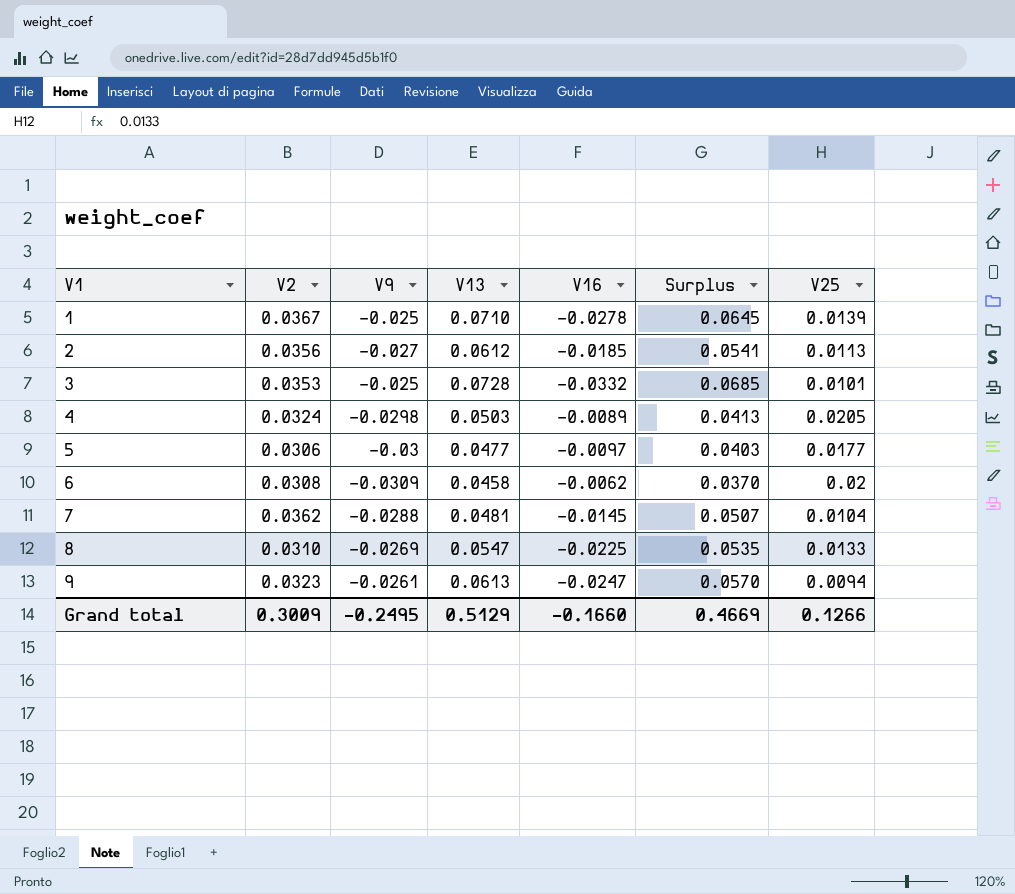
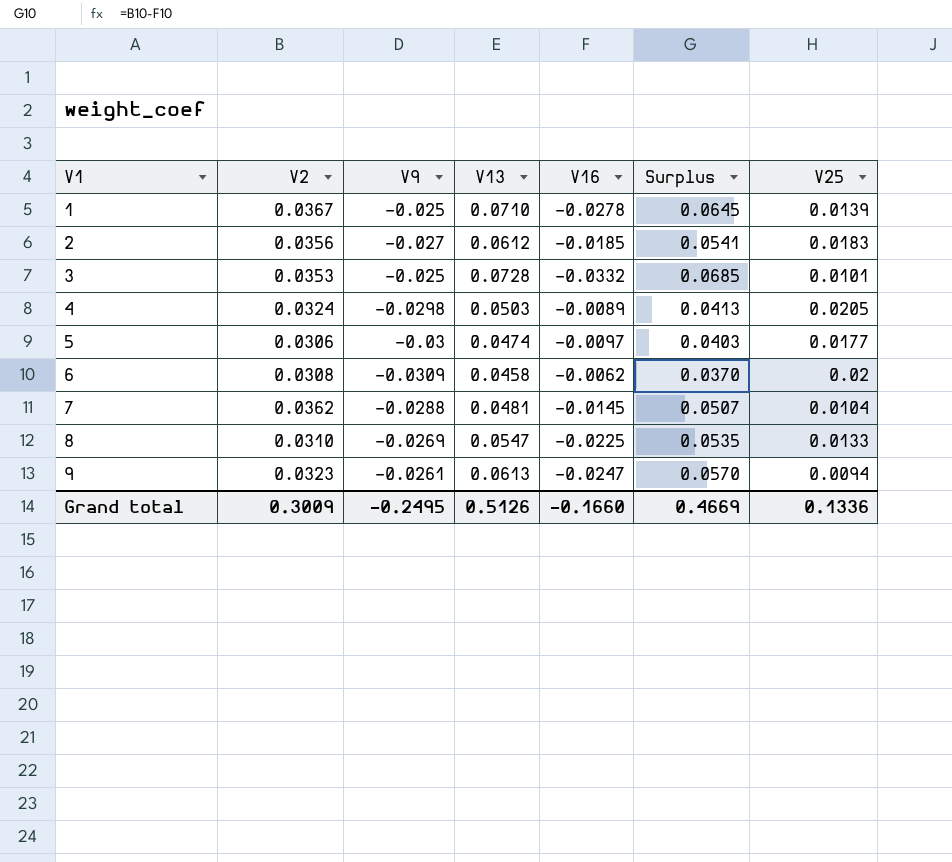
2 | V25: 0.0113 -> 0.0183
5 | V13: 0.0477 -> 0.0474
Grand total | V13: 0.5129 -> 0.5126
Grand total | V25: 0.1266 -> 0.1336

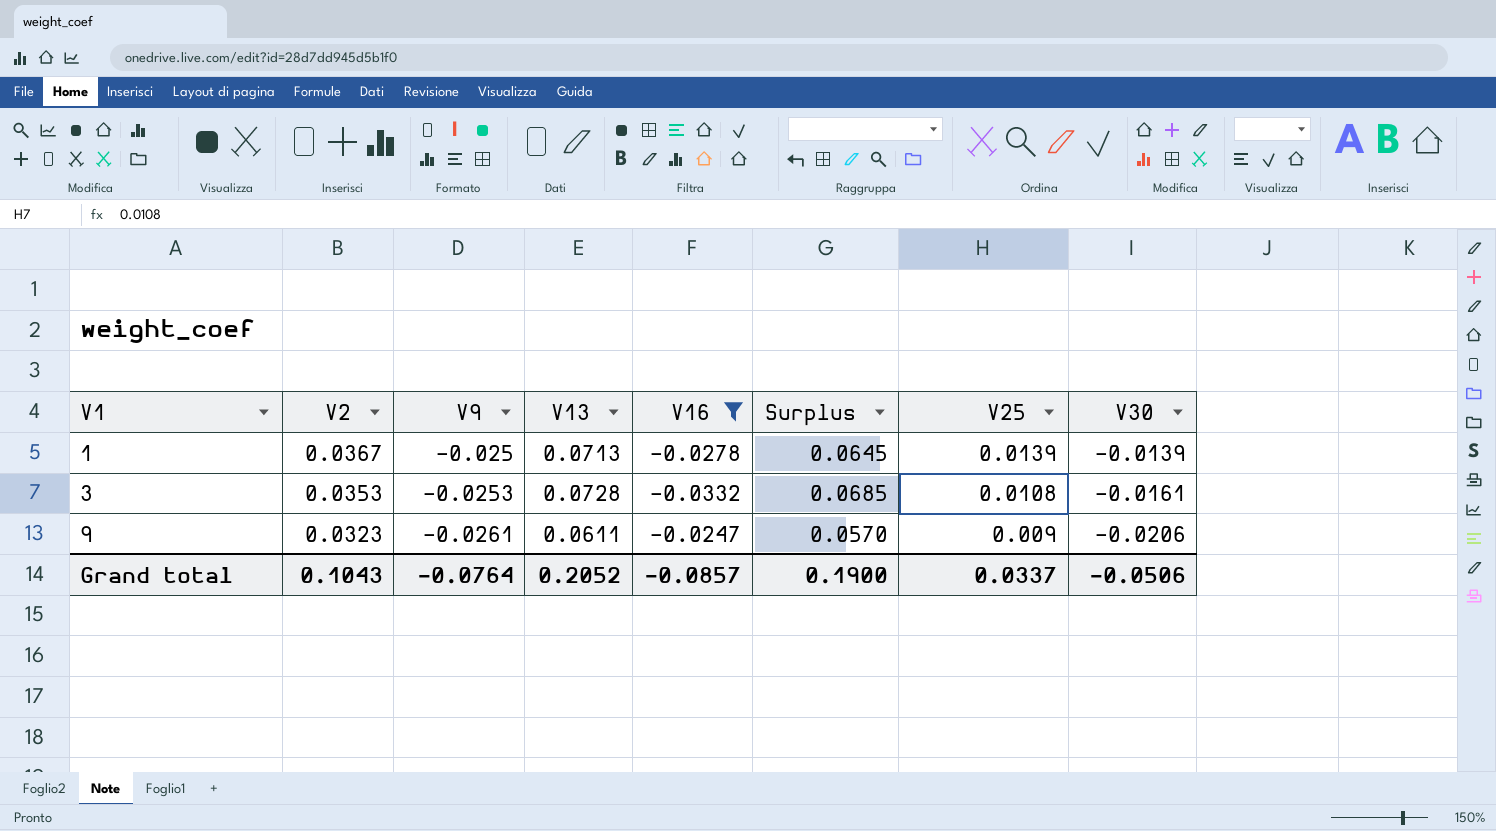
filter: none -> V16 <= -0.0247
column V30 | position: none -> 8
1 | V13: 0.0710 -> 0.0713
3 | V9: -0.025 -> -0.0253
3 | V25: 0.0101 -> 0.0108
9 | V13: 0.0613 -> 0.0611
9 | V25: 0.0094 -> 0.009
Grand total | V2: 0.3009 -> 0.1043
Grand total | V9: -0.2495 -> -0.0764
Grand total | V13: 0.5126 -> 0.2052
Grand total | V16: -0.1660 -> -0.0857
Grand total | Surplus: 0.4669 -> 0.1900
Grand total | V25: 0.1336 -> 0.0337

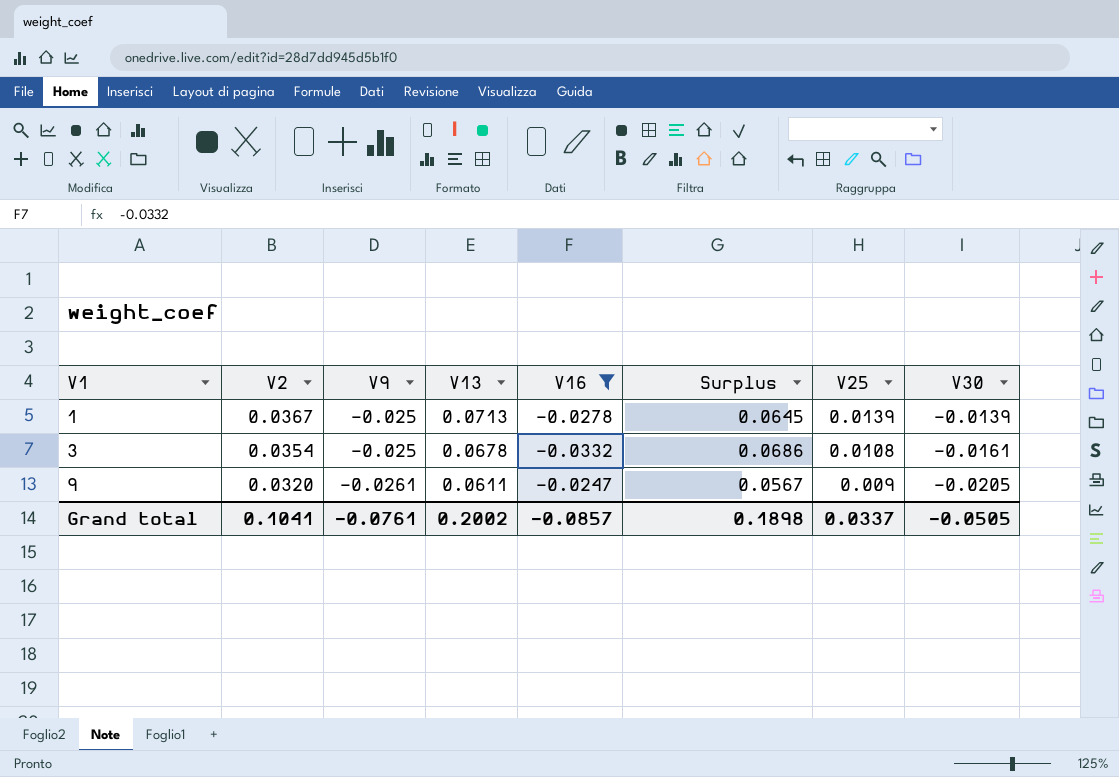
3 | V2: 0.0353 -> 0.0354
3 | V9: -0.0253 -> -0.025
3 | V13: 0.0728 -> 0.0678
3 | Surplus: 0.0685 -> 0.0686
9 | V2: 0.0323 -> 0.0320
9 | Surplus: 0.0570 -> 0.0567
9 | V30: -0.0206 -> -0.0205
Grand total | V2: 0.1043 -> 0.1041
Grand total | V9: -0.0764 -> -0.0761
Grand total | V13: 0.2052 -> 0.2002
Grand total | Surplus: 0.1900 -> 0.1898
Grand total | V30: -0.0506 -> -0.0505

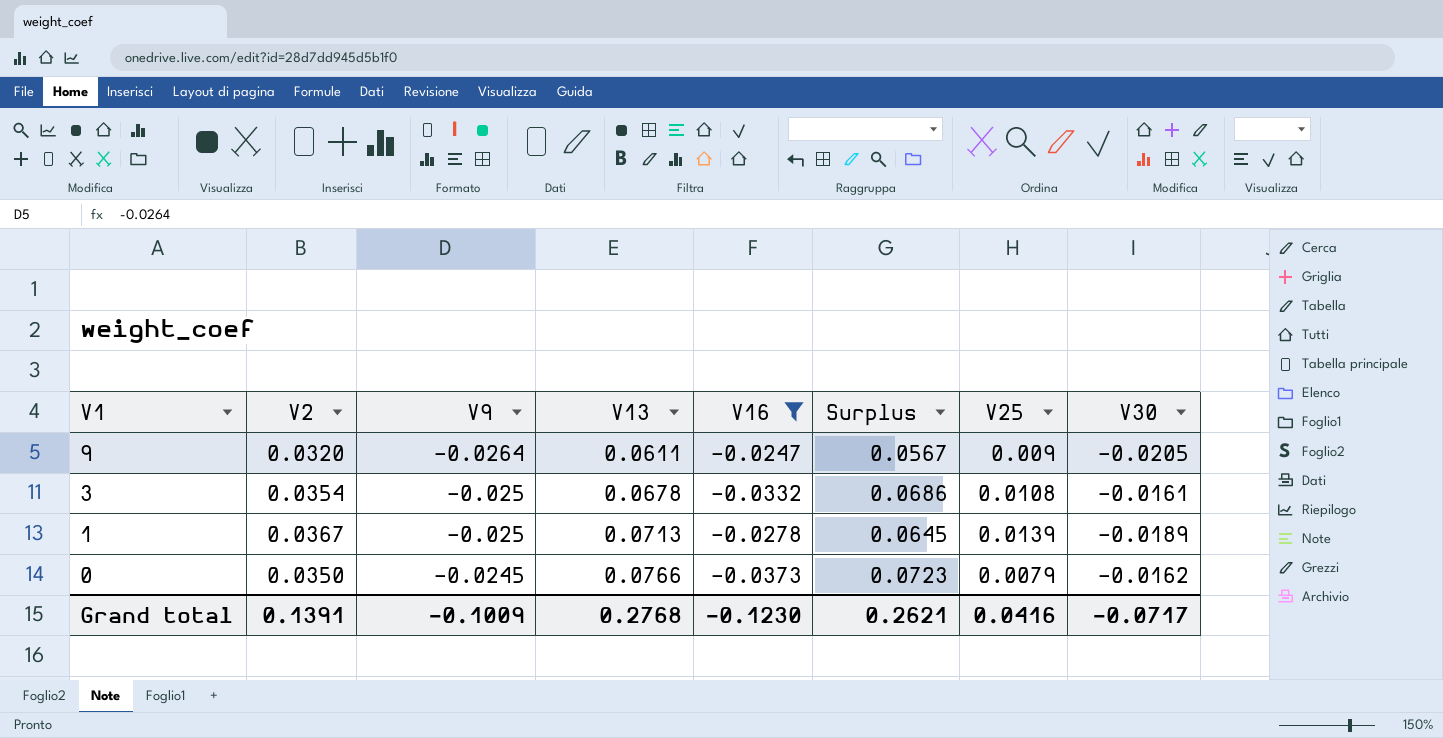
row order: V1 ascending -> V1 descending
9 | V9: -0.0261 -> -0.0264
1 | V30: -0.0139 -> -0.0189
row 0: none -> 0.0350 | -0.0245 | 0.0766 | -0.0373 | 0.0723 | 0.0079 | -0.0162
Grand total | V2: 0.1041 -> 0.1391
Grand total | V9: -0.0761 -> -0.1009
Grand total | V13: 0.2002 -> 0.2768
Grand total | V16: -0.0857 -> -0.1230
Grand total | Surplus: 0.1898 -> 0.2621
Grand total | V25: 0.0337 -> 0.0416
Grand total | V30: -0.0505 -> -0.0717

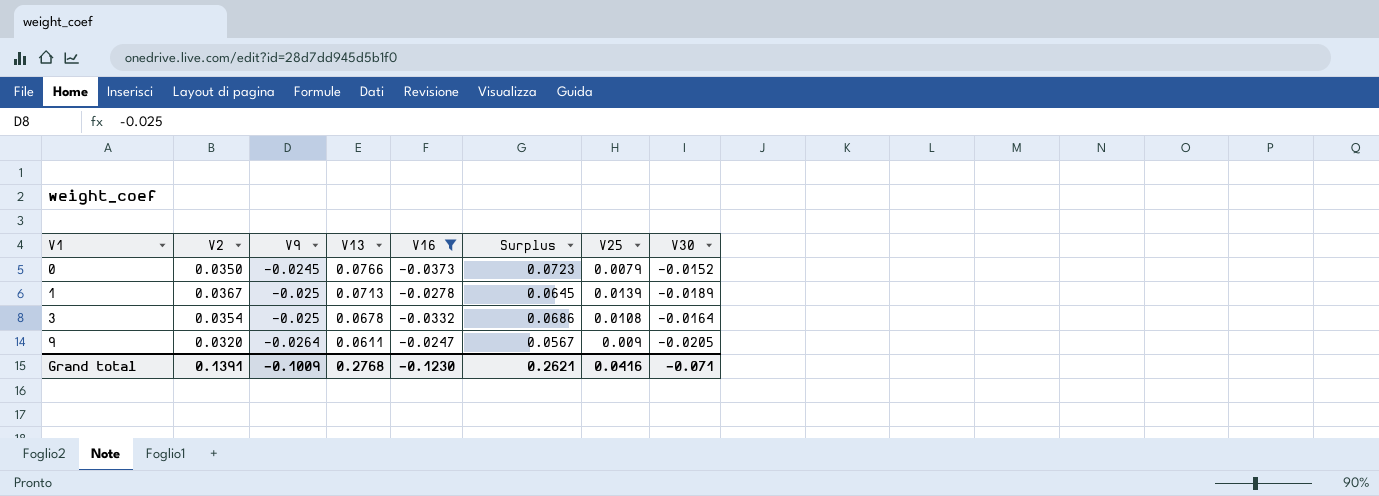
row order: V1 descending -> V1 ascending
0 | V30: -0.0162 -> -0.0152
3 | V30: -0.0161 -> -0.0164
Grand total | V30: -0.0717 -> -0.071

